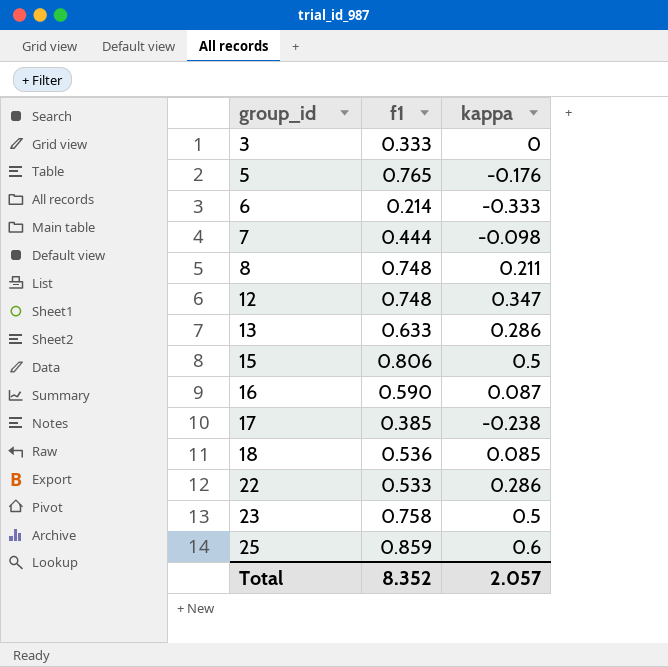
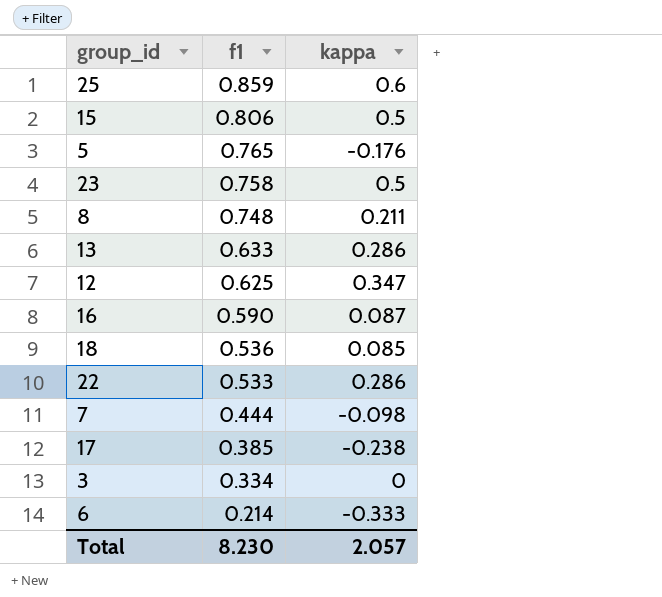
row order: group_id ascending -> f1 descending
12 | f1: 0.748 -> 0.625
3 | f1: 0.333 -> 0.334
Total | f1: 8.352 -> 8.230

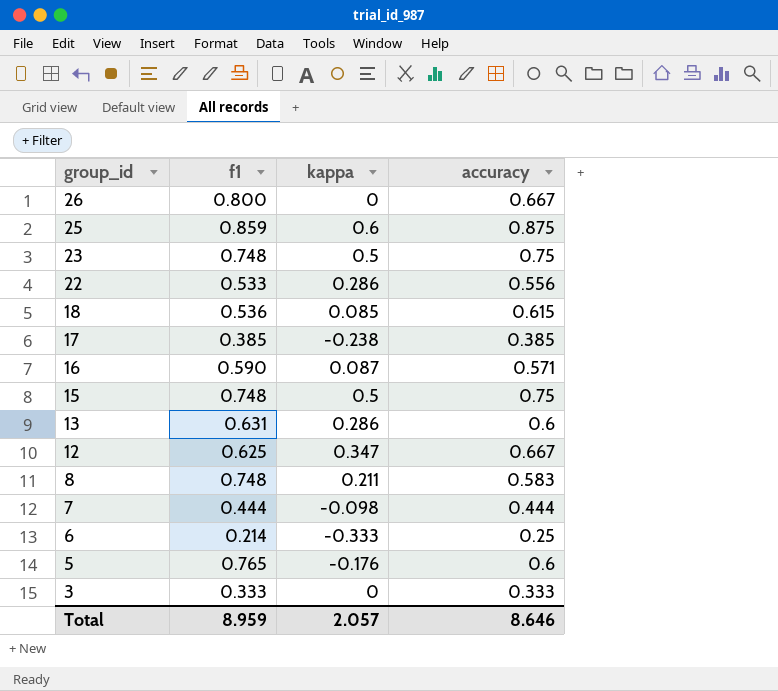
row order: f1 descending -> group_id descending
column accuracy | position: none -> 4
row 26: none -> 0.800 | 0 | 0.667
23 | f1: 0.758 -> 0.748
15 | f1: 0.806 -> 0.748
13 | f1: 0.633 -> 0.631
3 | f1: 0.334 -> 0.333
Total | f1: 8.230 -> 8.959

